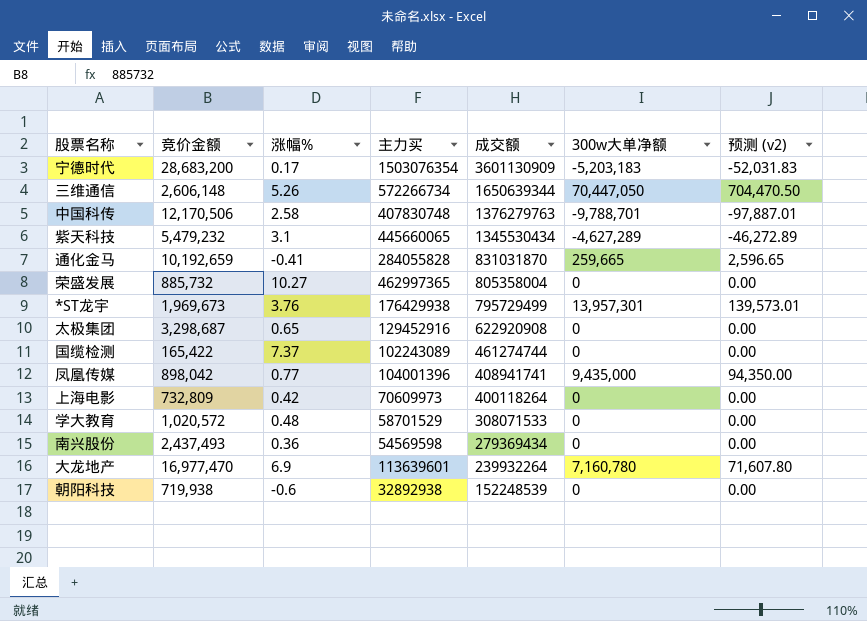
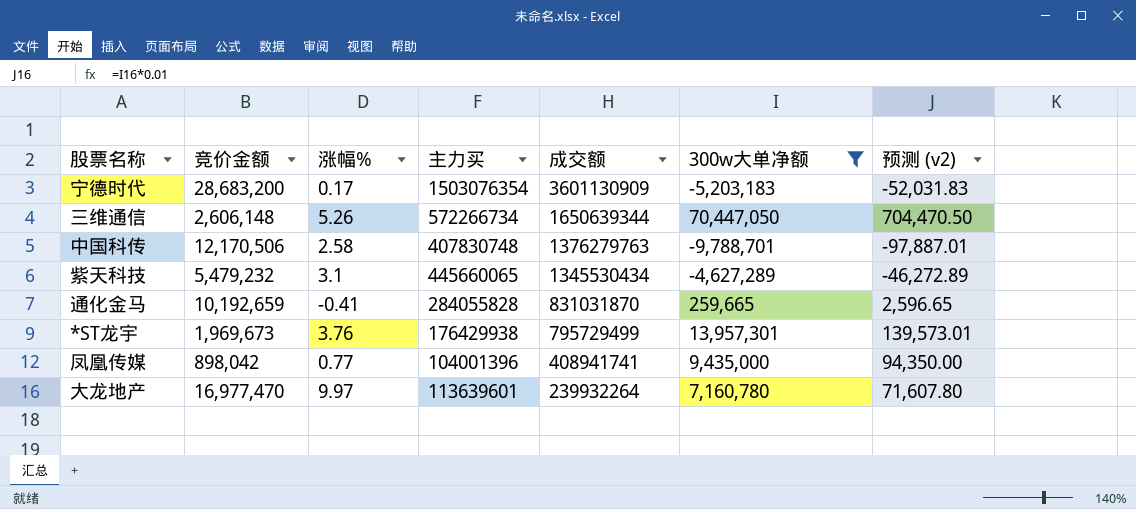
filter: none -> 300w大单净额 != 0
大龙地产 | 涨幅%: 6.9 -> 9.97

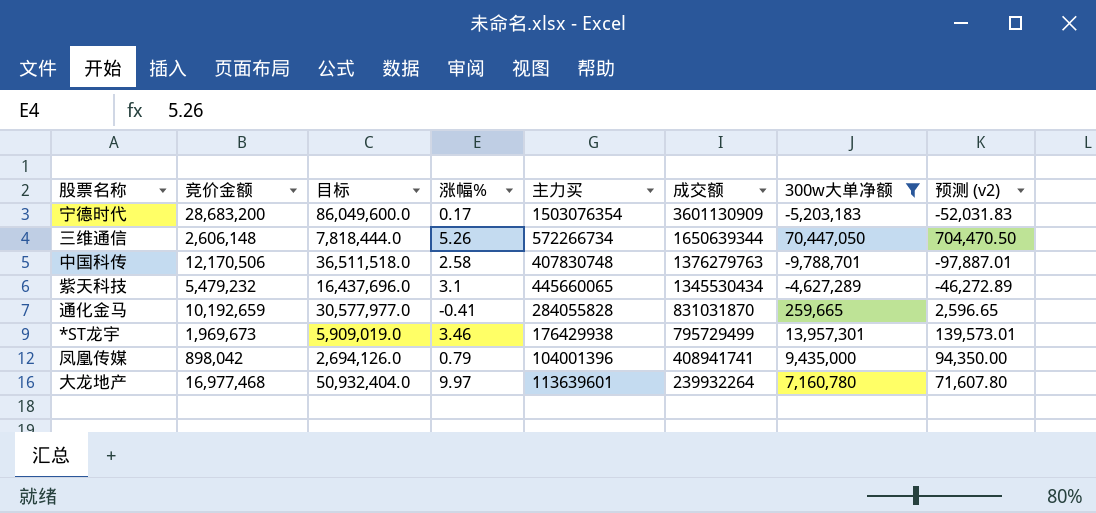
column 目标 | formula: none -> [竞价金额] * 3
*ST龙宇 | 涨幅%: 3.76 -> 3.46
凤凰传媒 | 涨幅%: 0.77 -> 0.79
大龙地产 | 竞价金额: 16,977,470 -> 16,977,468

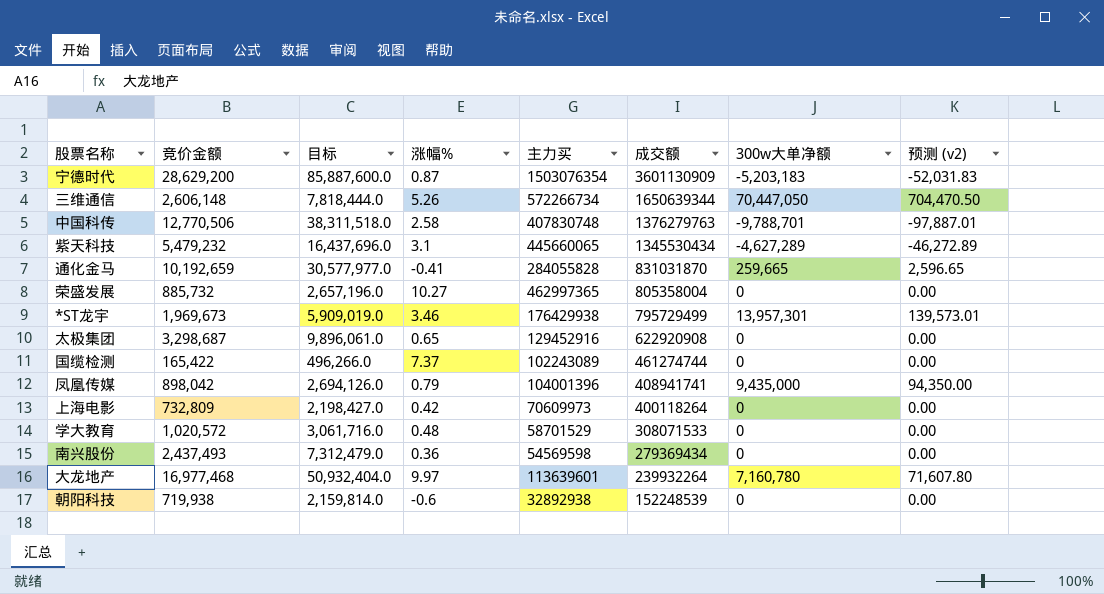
filter: 300w大单净额 != 0 -> none
宁德时代 | 竞价金额: 28,683,200 -> 28,629,200
宁德时代 | 目标: 86,049,600.0 -> 85,887,600.0
宁德时代 | 涨幅%: 0.17 -> 0.87
中国科传 | 竞价金额: 12,170,506 -> 12,770,506
中国科传 | 目标: 36,511,518.0 -> 38,311,518.0

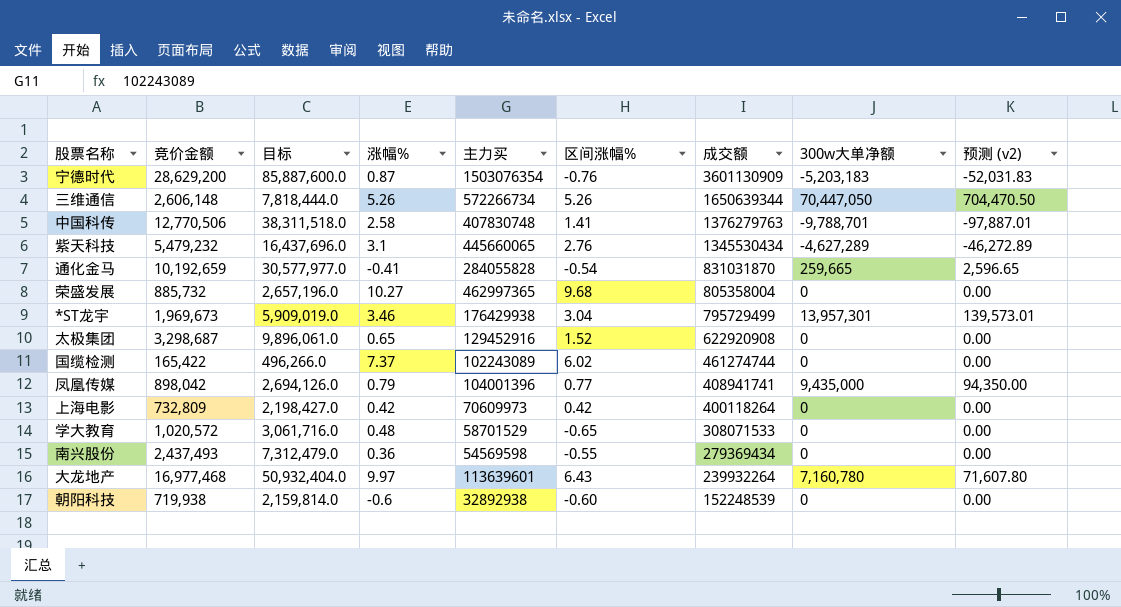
column 区间涨幅% | position: none -> 6

